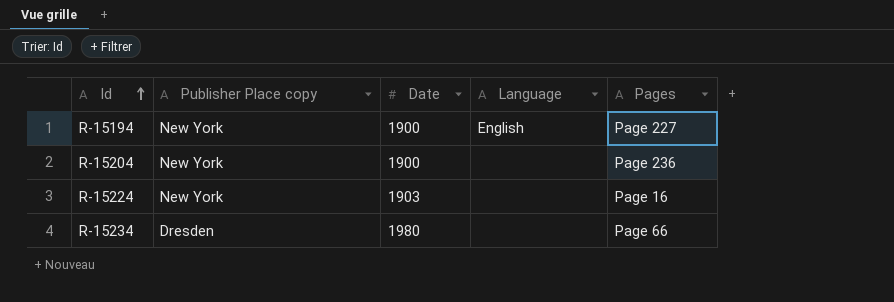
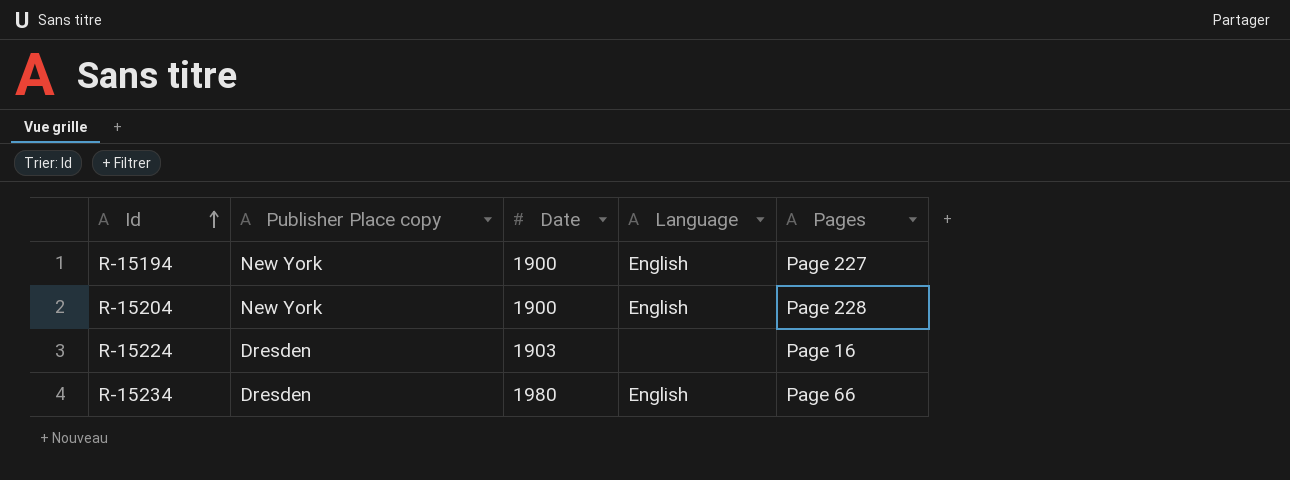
R-15204 | Language: none -> English
R-15204 | Pages: Page 236 -> Page 228
R-15224 | Publisher Place copy: New York -> Dresden
R-15234 | Language: none -> English

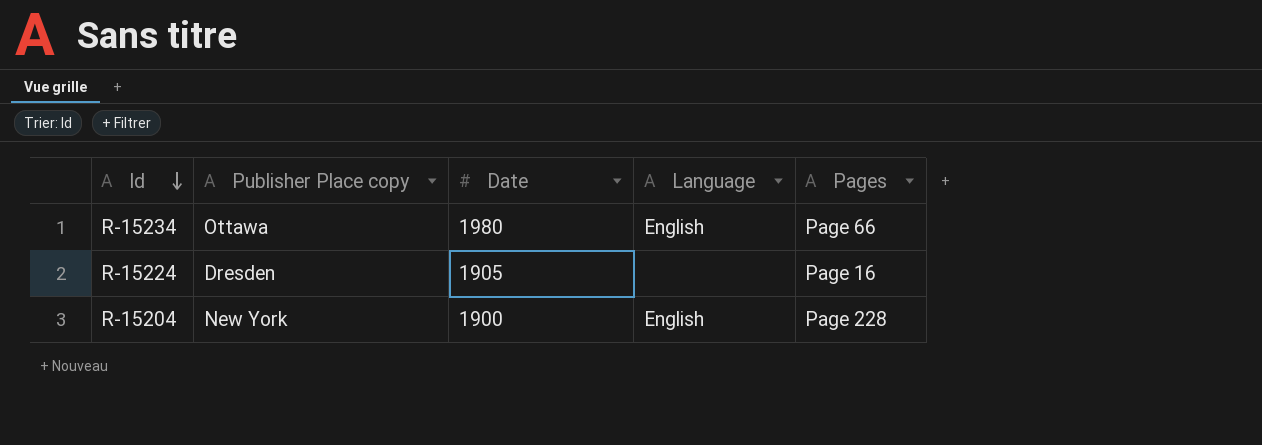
row order: Id ascending -> Id descending
row R-15194: New York | 1900 | English | Page 227 -> none
R-15234 | Publisher Place copy: Dresden -> Ottawa
R-15224 | Date: 1903 -> 1905

